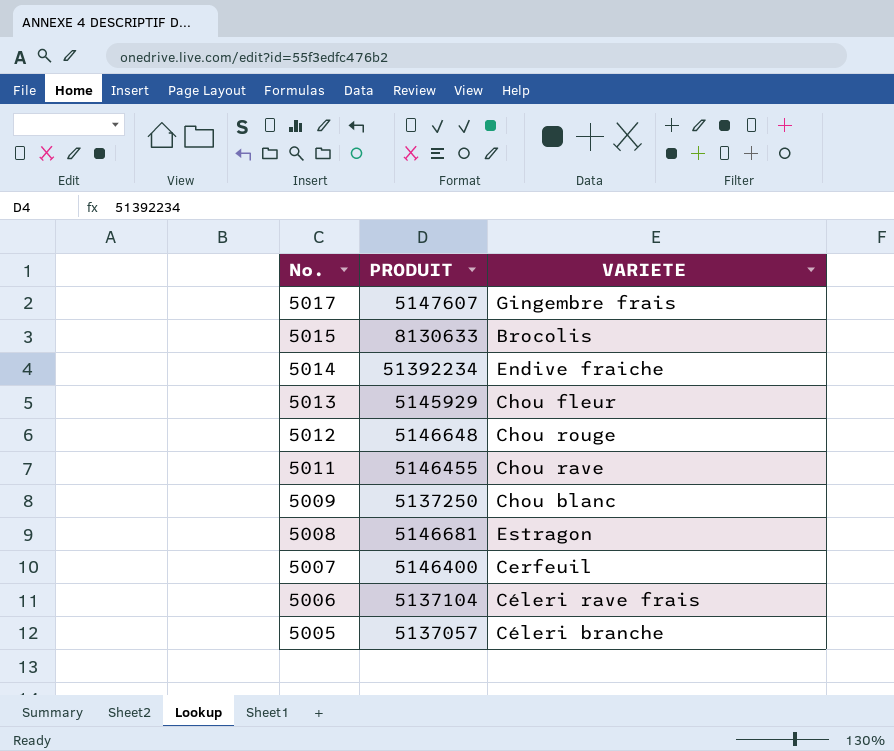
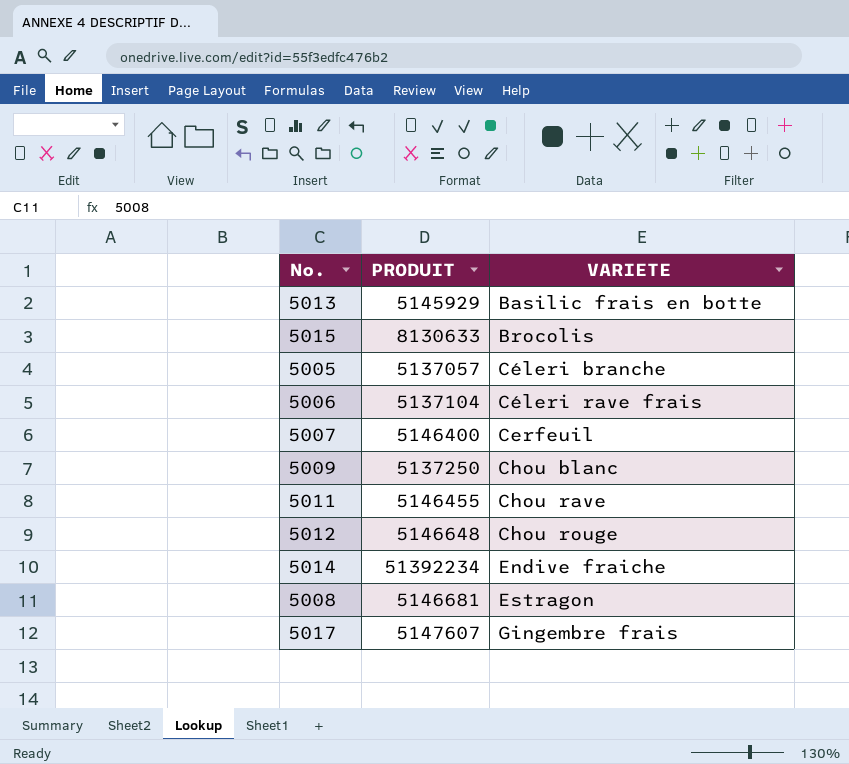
row order: No. descending -> VARIETE ascending
5013 | VARIETE: Chou fleur -> Basilic frais en botte

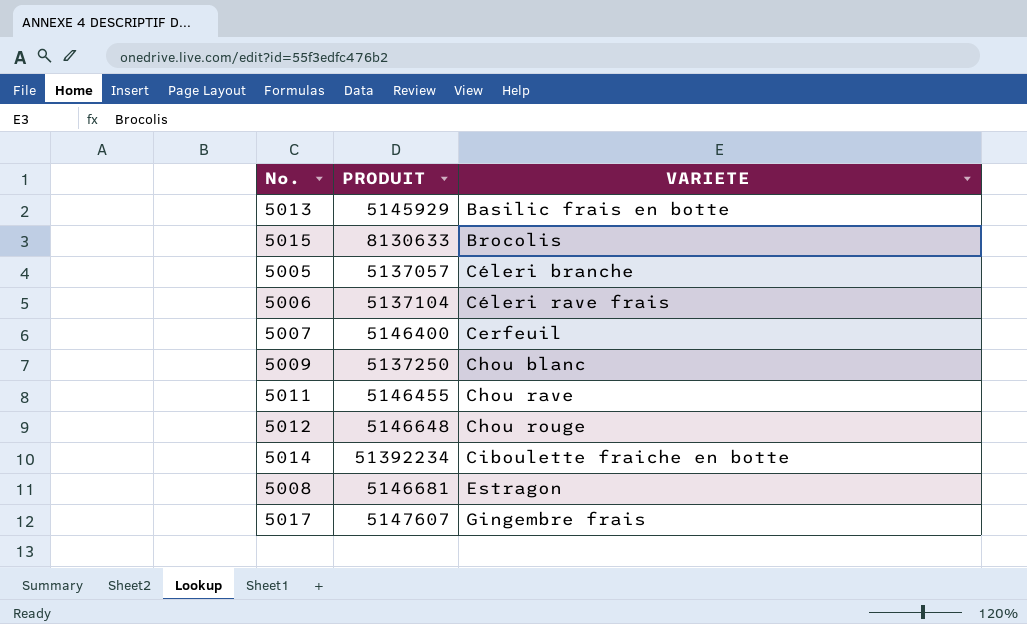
5014 | VARIETE: Endive fraiche -> Ciboulette fraiche en botte

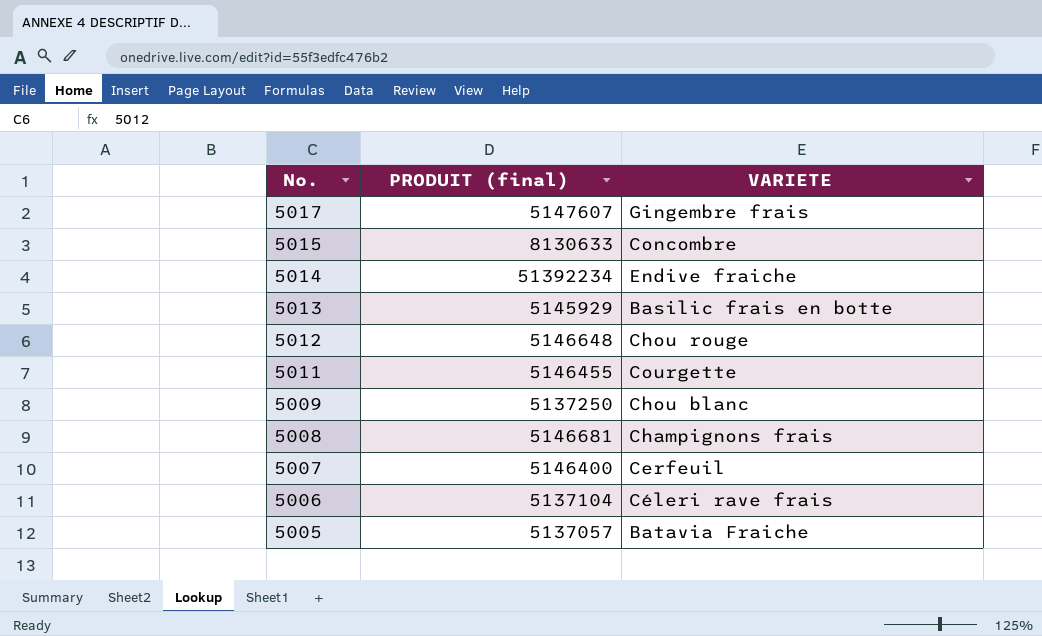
row order: VARIETE ascending -> No. descending
column name: PRODUIT -> PRODUIT (final)
5015 | VARIETE: Brocolis -> Concombre
5014 | VARIETE: Ciboulette fraiche en botte -> Endive fraiche
5011 | VARIETE: Chou rave -> Courgette
5008 | VARIETE: Estragon -> Champignons frais
5005 | VARIETE: Céleri branche -> Batavia Fraiche

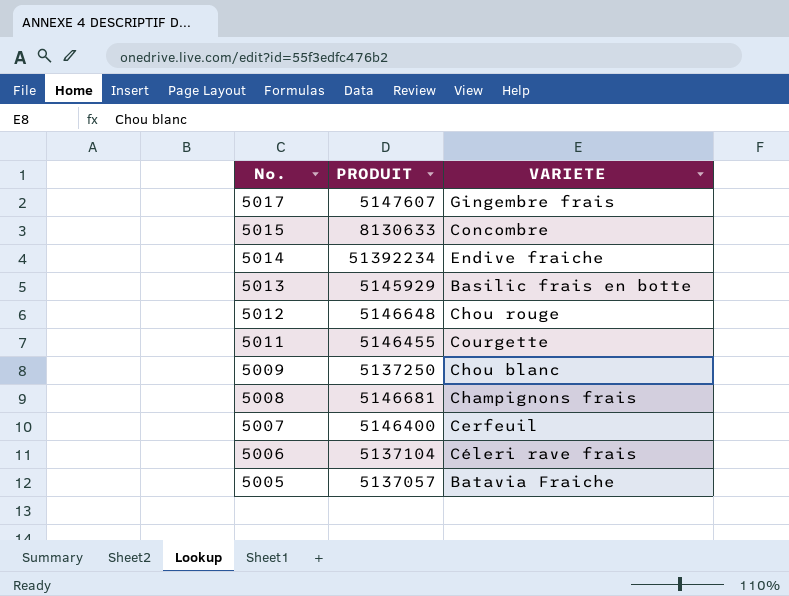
column name: PRODUIT (final) -> PRODUIT

